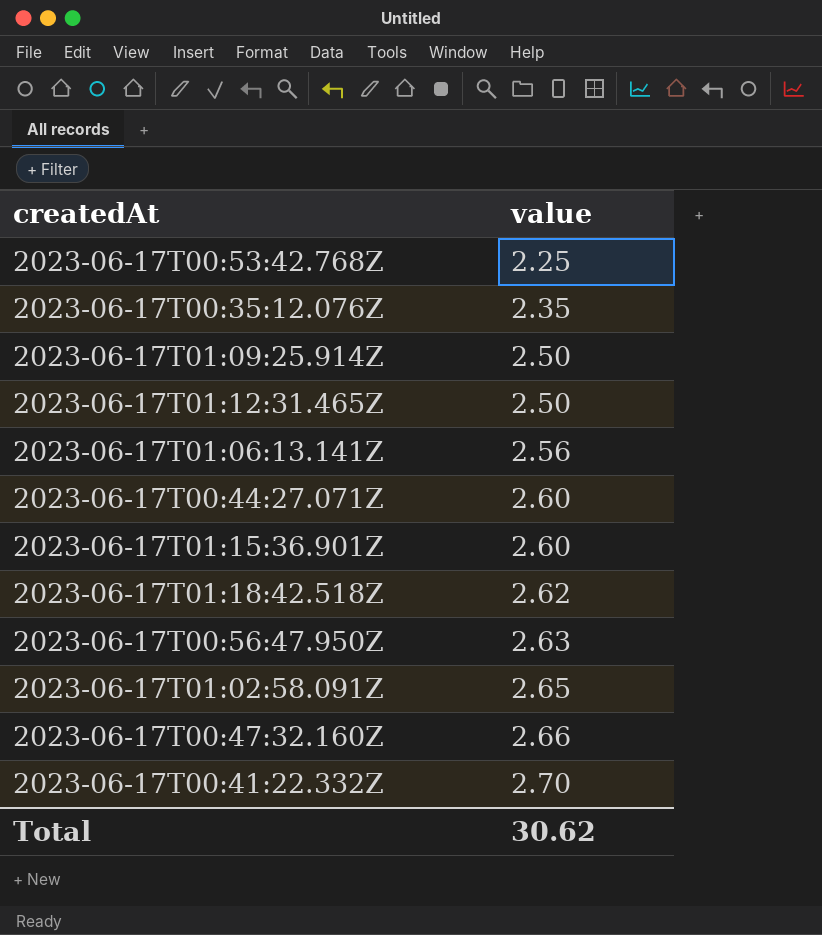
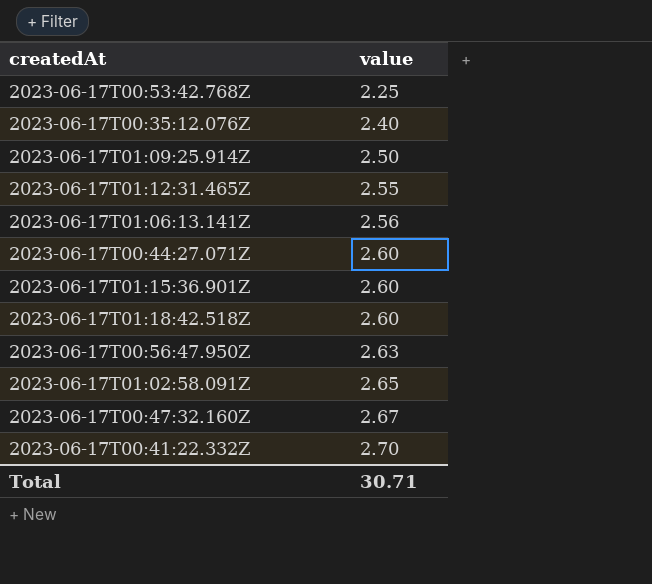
2023-06-17T00:35:12.076Z | value: 2.35 -> 2.40
2023-06-17T01:12:31.465Z | value: 2.50 -> 2.55
2023-06-17T01:18:42.518Z | value: 2.62 -> 2.60
2023-06-17T00:47:32.160Z | value: 2.66 -> 2.67
Total | value: 30.62 -> 30.71

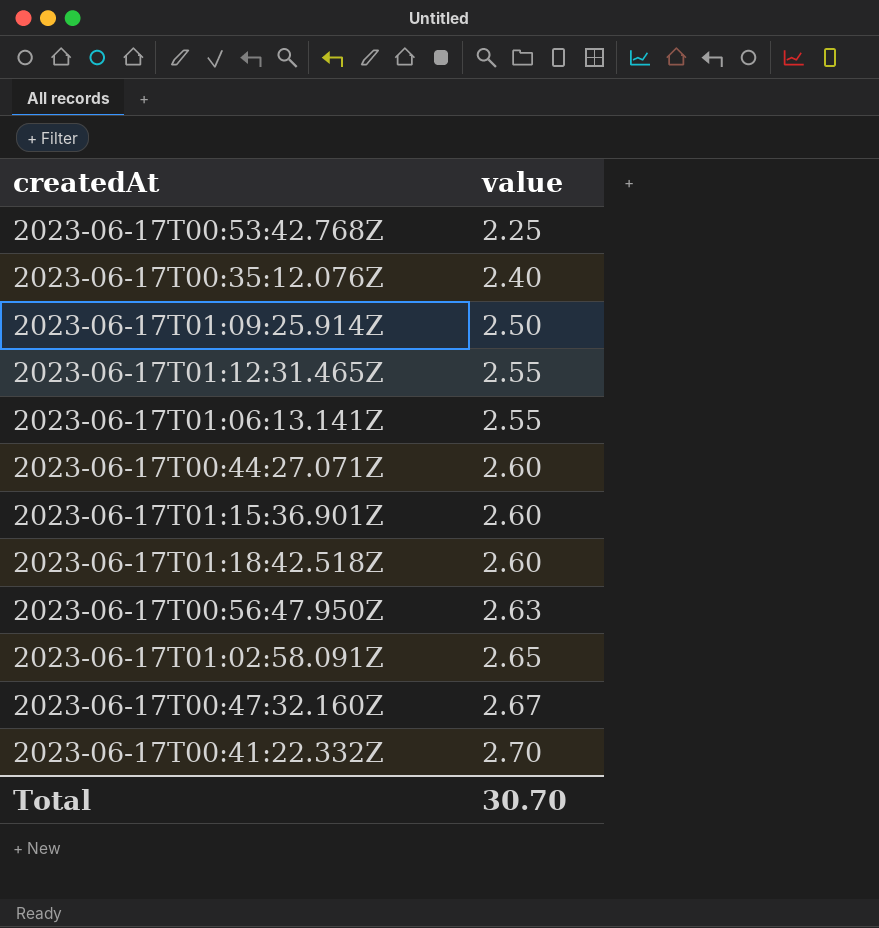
2023-06-17T01:06:13.141Z | value: 2.56 -> 2.55
Total | value: 30.71 -> 30.70

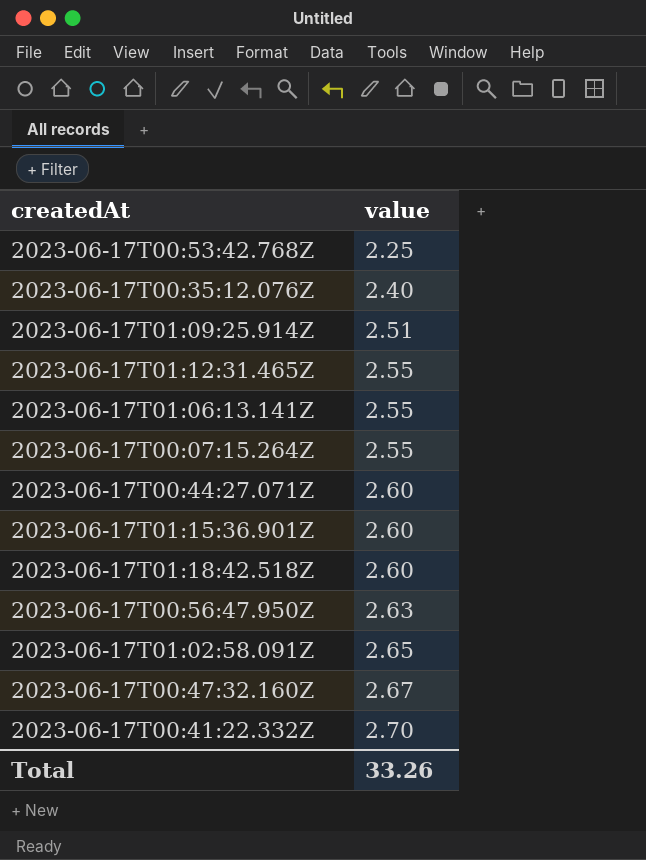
2023-06-17T01:09:25.914Z | value: 2.50 -> 2.51
row 2023-06-17T00:07:15.264Z: none -> 2.55
Total | value: 30.70 -> 33.26

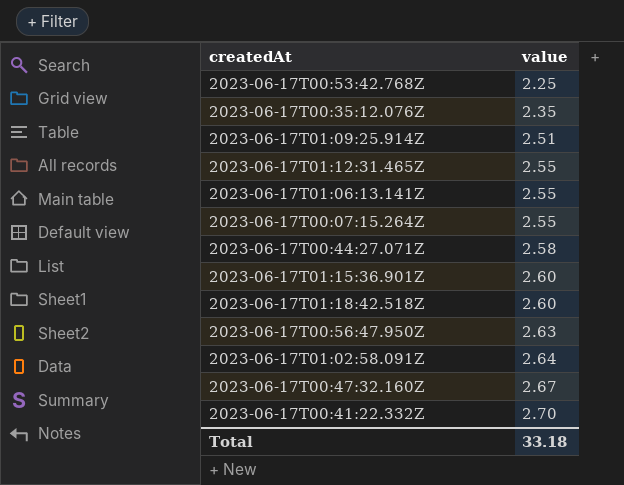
2023-06-17T00:35:12.076Z | value: 2.40 -> 2.35
2023-06-17T00:44:27.071Z | value: 2.60 -> 2.58
2023-06-17T01:02:58.091Z | value: 2.65 -> 2.64
Total | value: 33.26 -> 33.18

